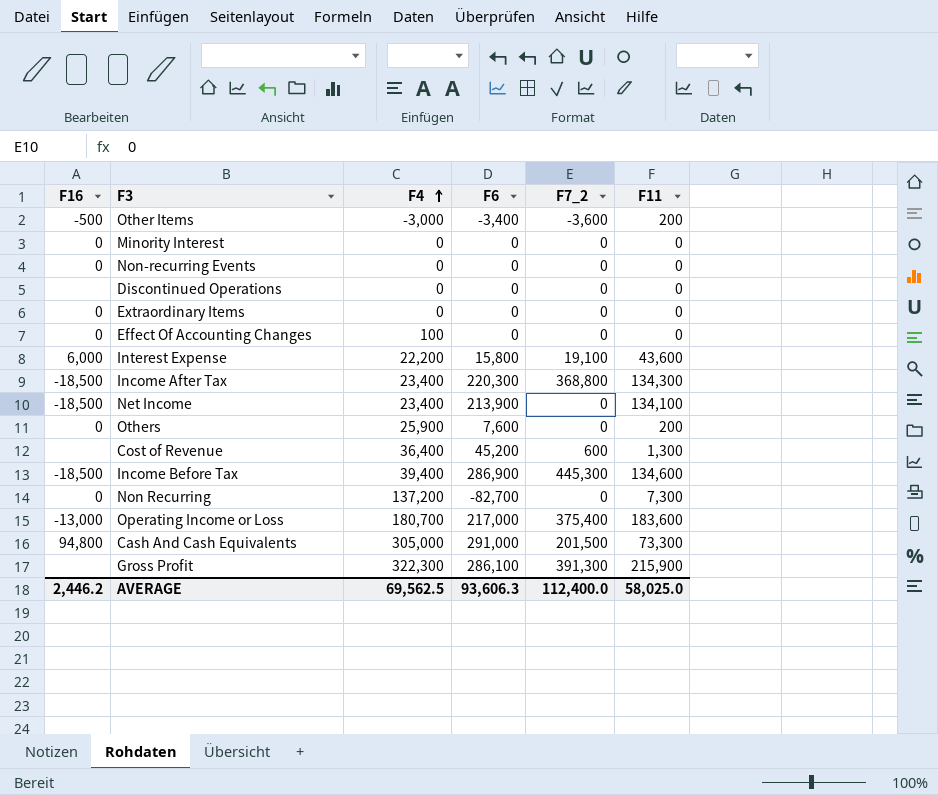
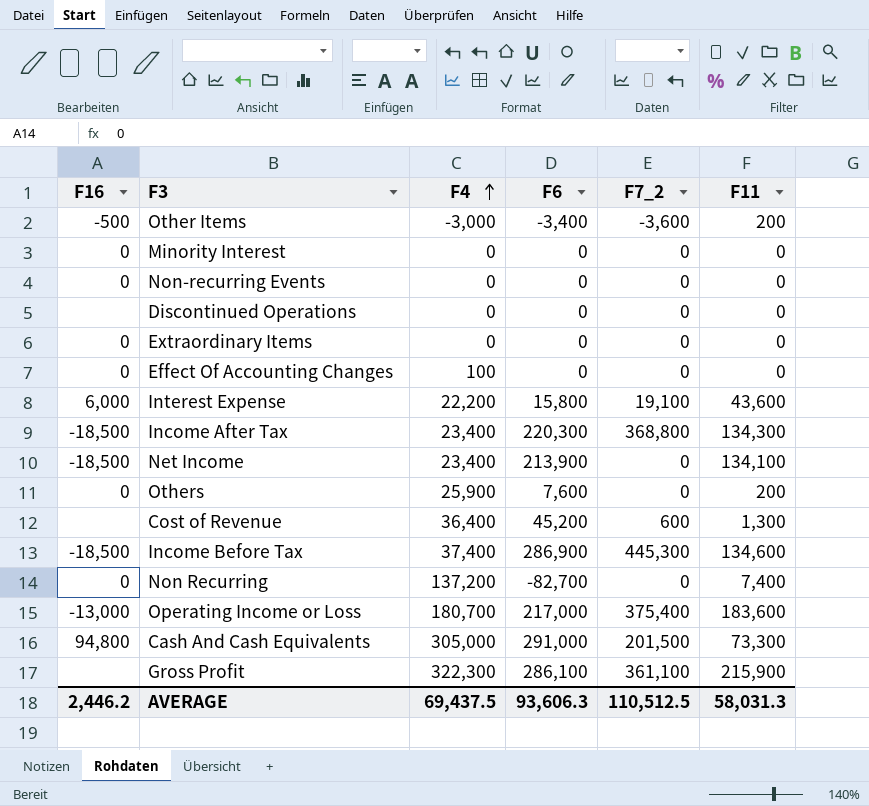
Income Before Tax | F4: 39,400 -> 37,400
Non Recurring | F11: 7,300 -> 7,400
Gross Profit | F7_2: 391,300 -> 361,100
AVERAGE | F4: 69,562.5 -> 69,437.5
AVERAGE | F7_2: 112,400.0 -> 110,512.5
AVERAGE | F11: 58,025.0 -> 58,031.3

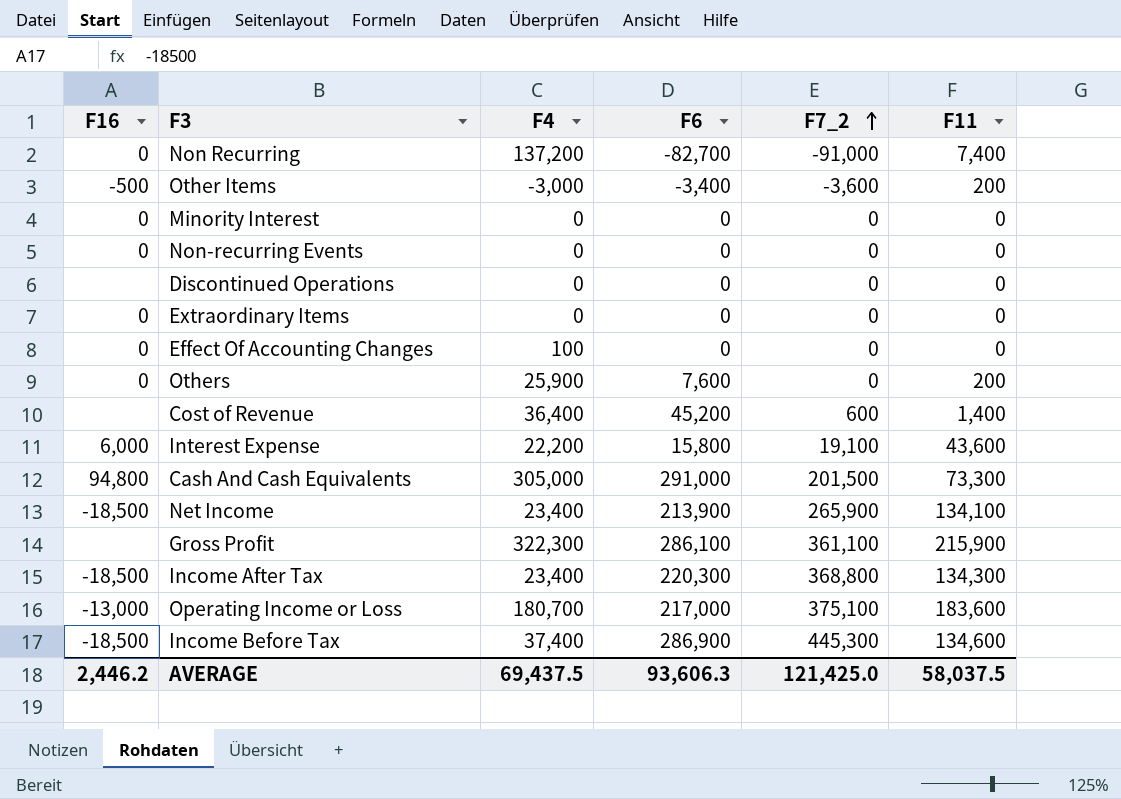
row order: F4 ascending -> F7_2 ascending
Non Recurring | F7_2: 0 -> -91,000
Cost of Revenue | F11: 1,300 -> 1,400
Net Income | F7_2: 0 -> 265,900
Operating Income or Loss | F7_2: 375,400 -> 375,100
AVERAGE | F7_2: 110,512.5 -> 121,425.0
AVERAGE | F11: 58,031.3 -> 58,037.5

